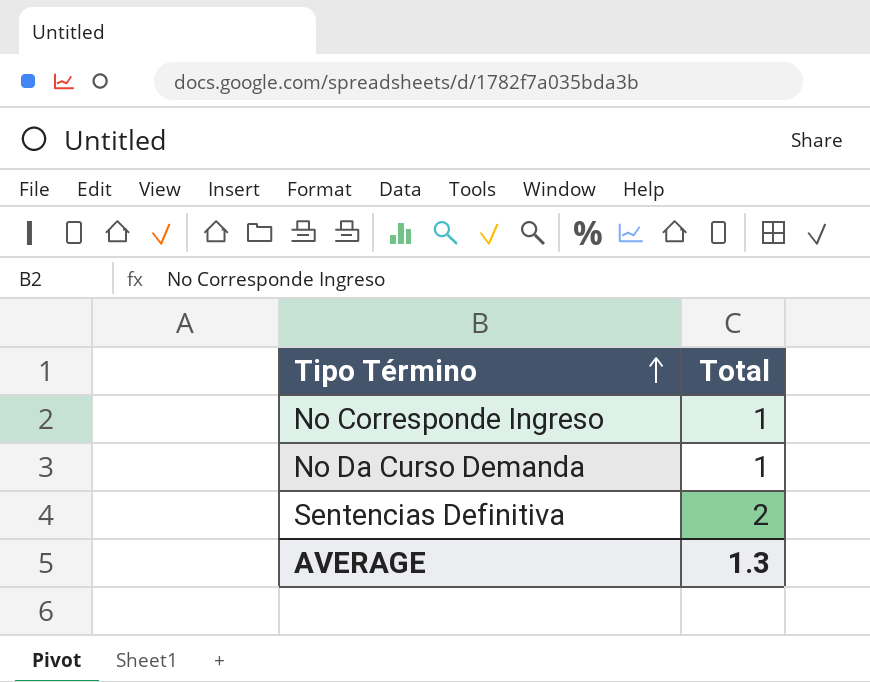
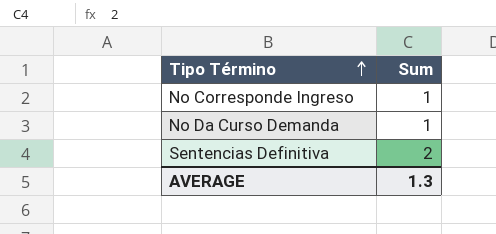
column name: Total -> Sum

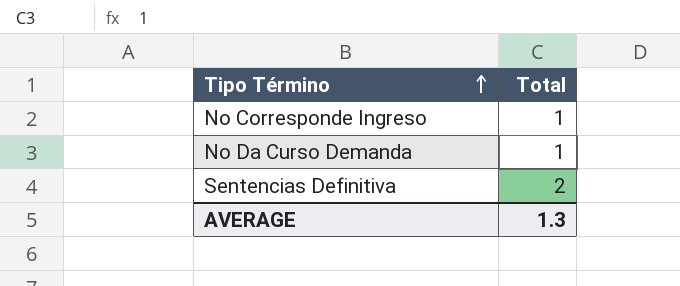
column name: Sum -> Total

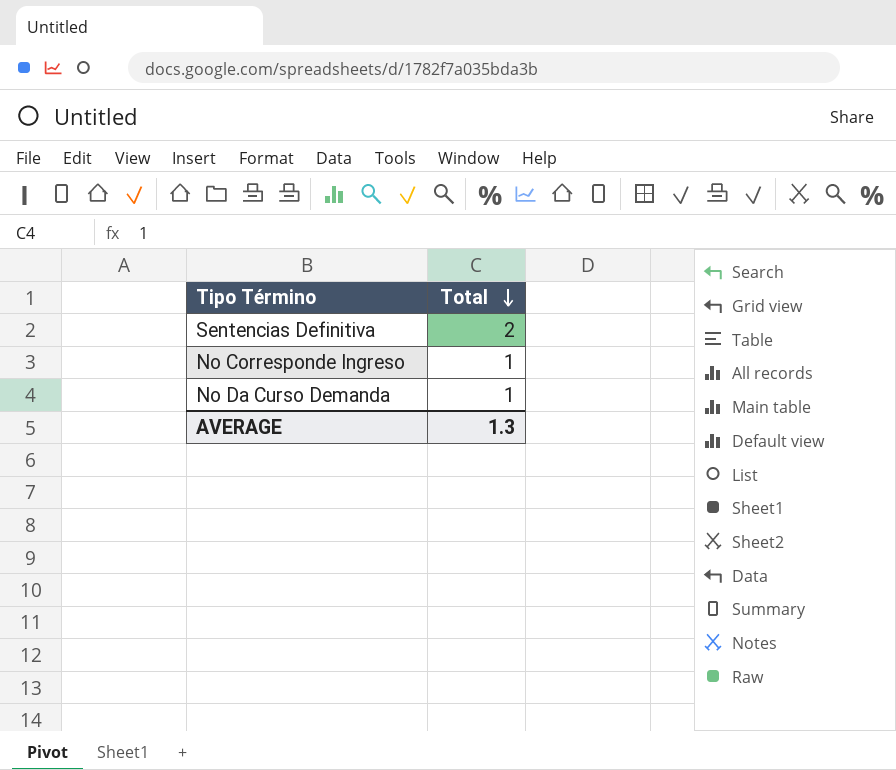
row order: Tipo Término ascending -> Total descending

